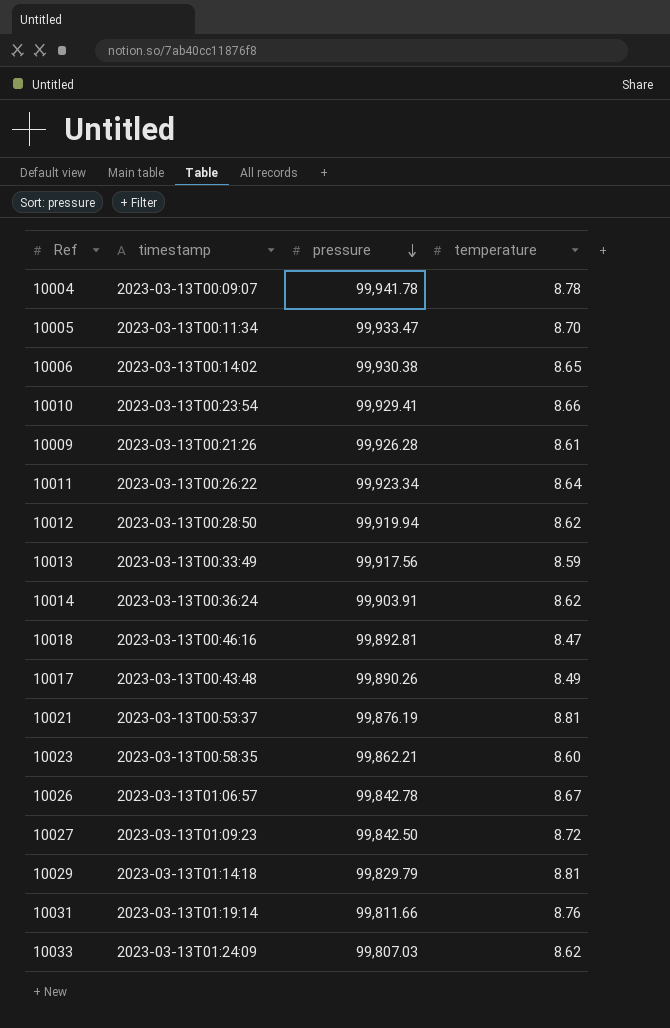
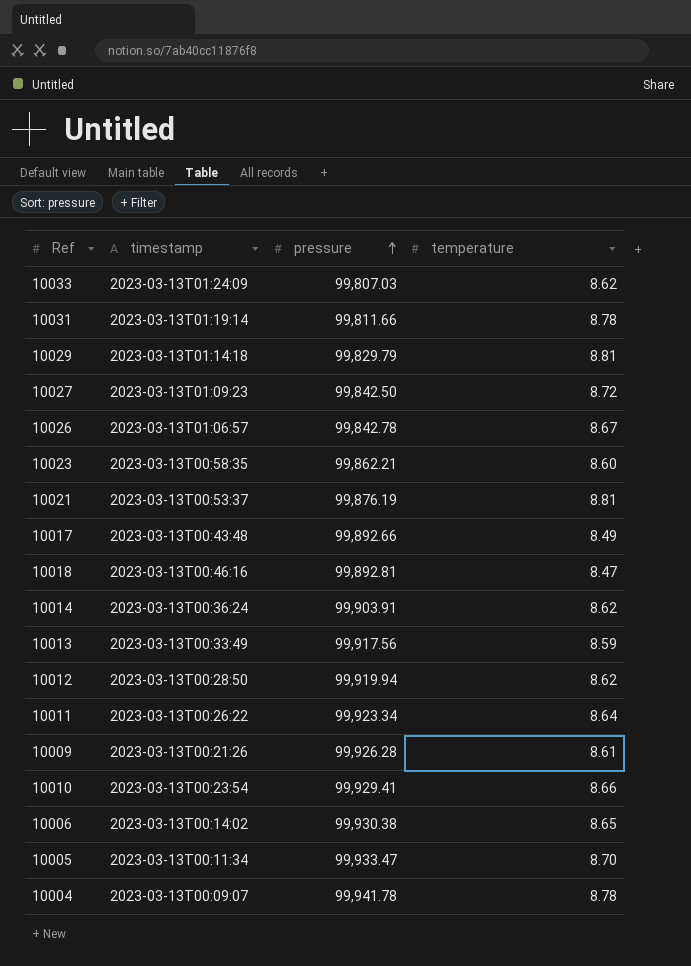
row order: pressure descending -> pressure ascending
10031 | temperature: 8.76 -> 8.78
10017 | pressure: 99,890.26 -> 99,892.66

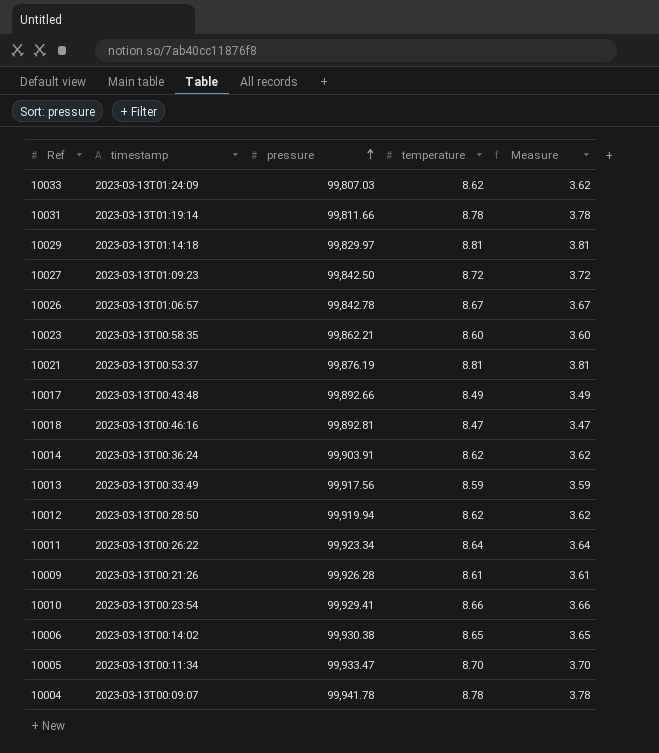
column Measure | formula: none -> [temperature] - 5
10029 | pressure: 99,829.79 -> 99,829.97

